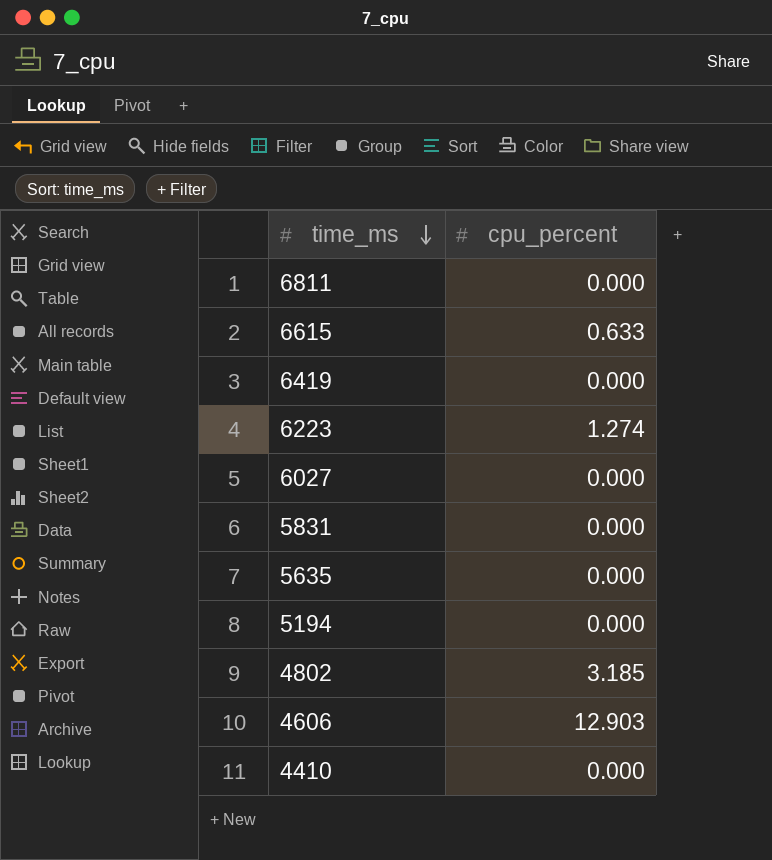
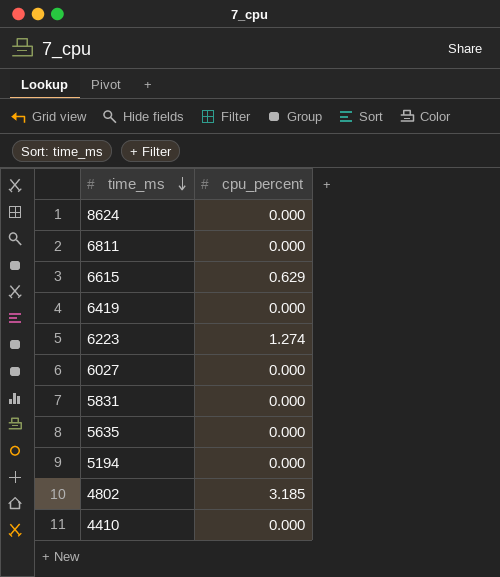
row 4606: 12.903 -> none
row 8624: none -> 0.000
6615 | cpu_percent: 0.633 -> 0.629

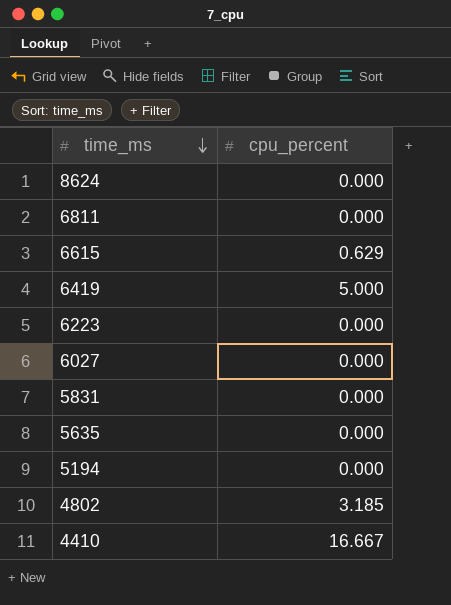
6419 | cpu_percent: 0.000 -> 5.000
6223 | cpu_percent: 1.274 -> 0.000
4410 | cpu_percent: 0.000 -> 16.667

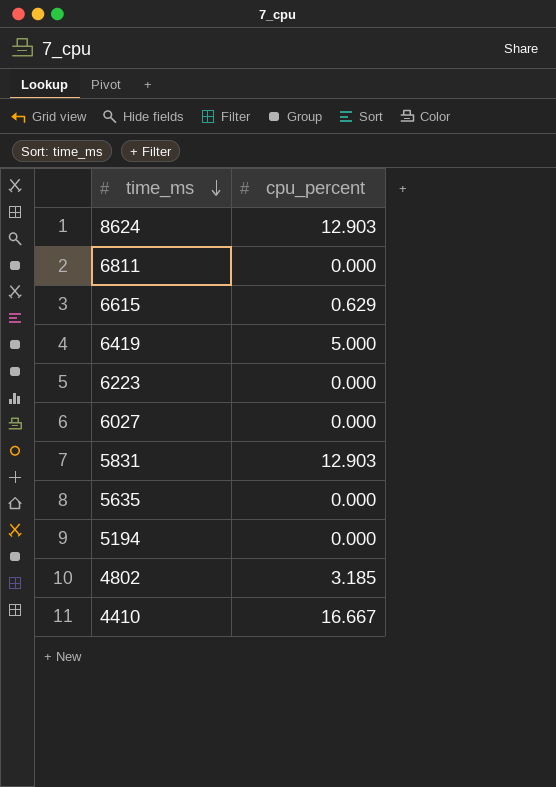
8624 | cpu_percent: 0.000 -> 12.903
5831 | cpu_percent: 0.000 -> 12.903

